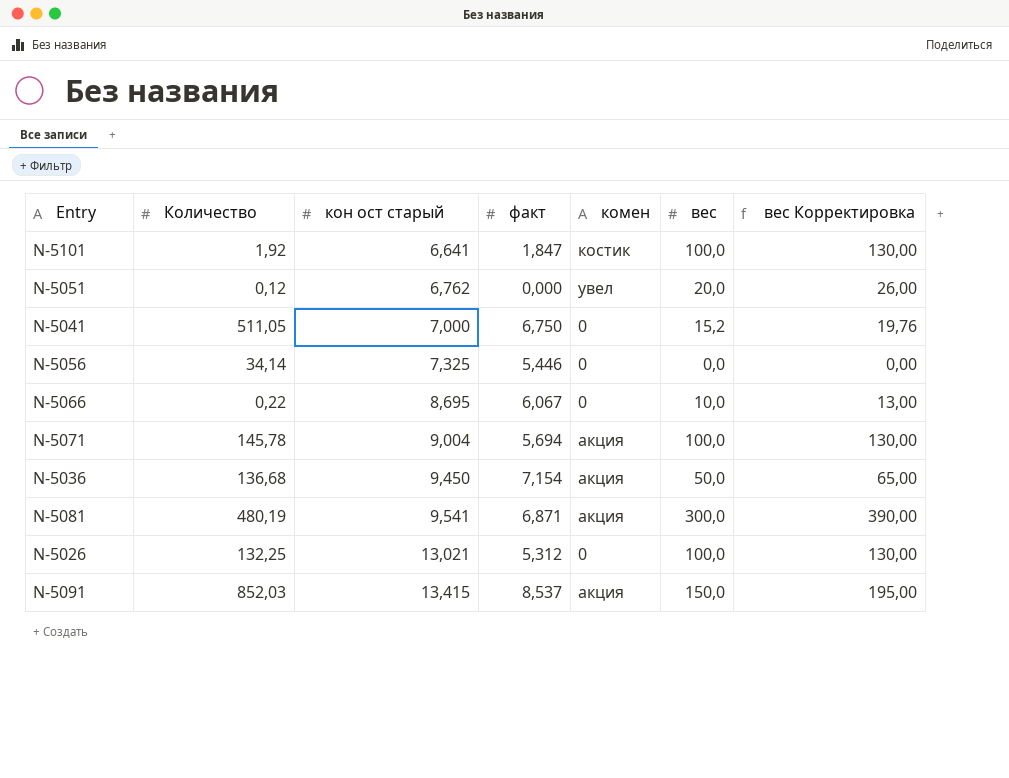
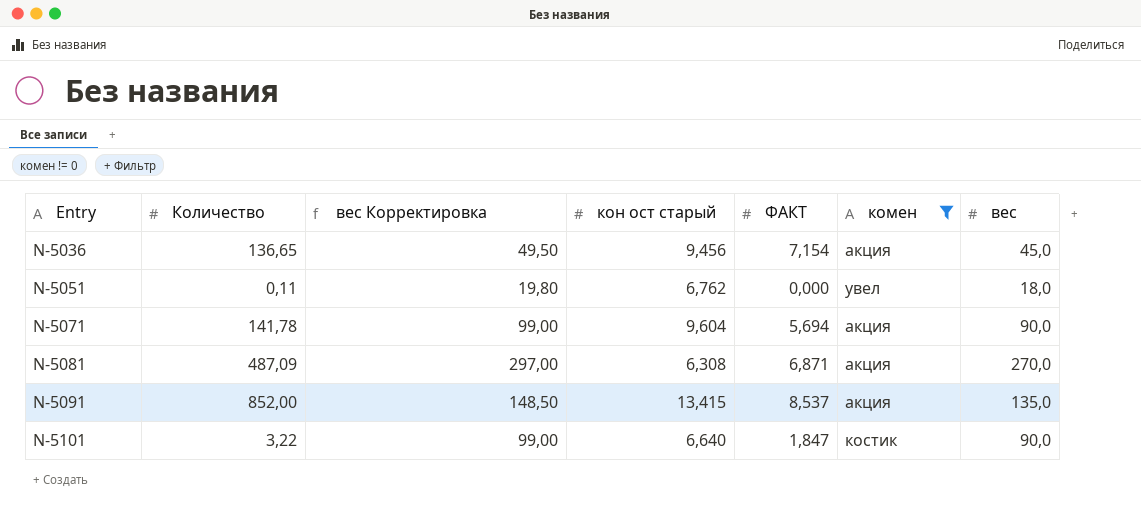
filter: none -> комен != 0
row order: кон ост старый ascending -> Entry ascending
column вес Корректировка | formula: [вес] * 1,3 -> [вес] * 1,1
column вес Корректировка | position: 7 -> 3
column name: факт -> ФАКТ
N-5036 | Количество: 136,68 -> 136,65
N-5036 | кон ост старый: 9,450 -> 9,456
N-5036 | вес: 50,0 -> 45,0
N-5051 | Количество: 0,12 -> 0,11
N-5051 | вес: 20,0 -> 18,0
N-5071 | Количество: 145,78 -> 141,78
N-5071 | кон ост старый: 9,004 -> 9,604
N-5071 | вес: 100,0 -> 90,0
N-5081 | Количество: 480,19 -> 487,09
N-5081 | кон ост старый: 9,541 -> 6,308
N-5081 | вес: 300,0 -> 270,0
N-5091 | Количество: 852,03 -> 852,00
N-5091 | вес: 150,0 -> 135,0
N-5101 | Количество: 1,92 -> 3,22
N-5101 | кон ост старый: 6,641 -> 6,640
N-5101 | вес: 100,0 -> 90,0

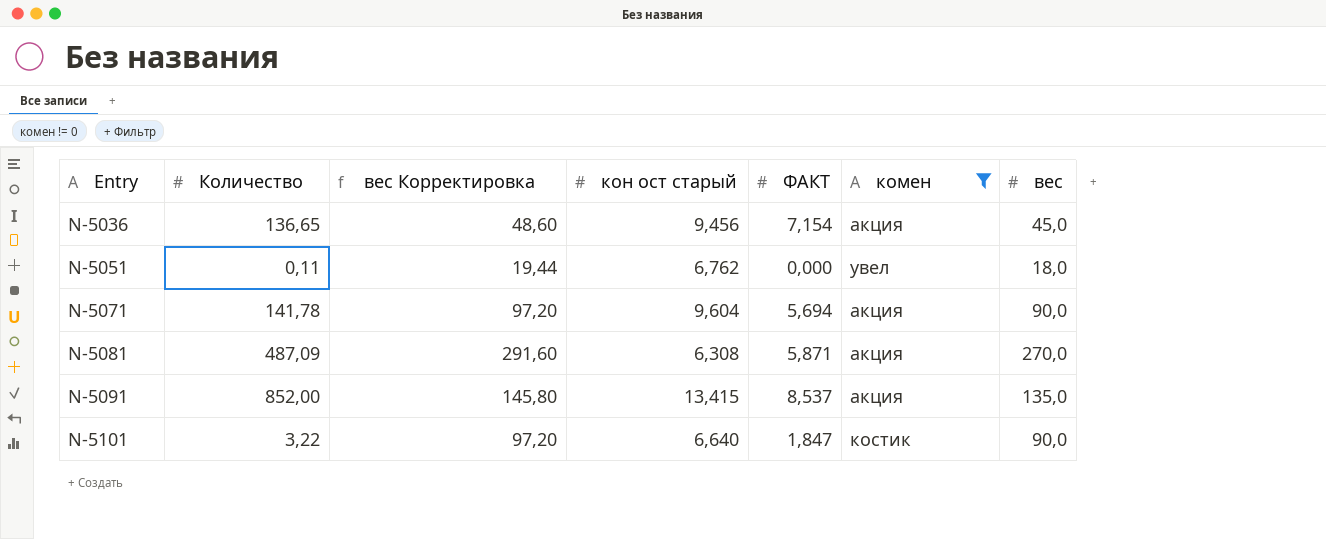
column вес Корректировка | formula: [вес] * 1,1 -> [вес] * 1,08
N-5081 | ФАКТ: 6,871 -> 5,871

